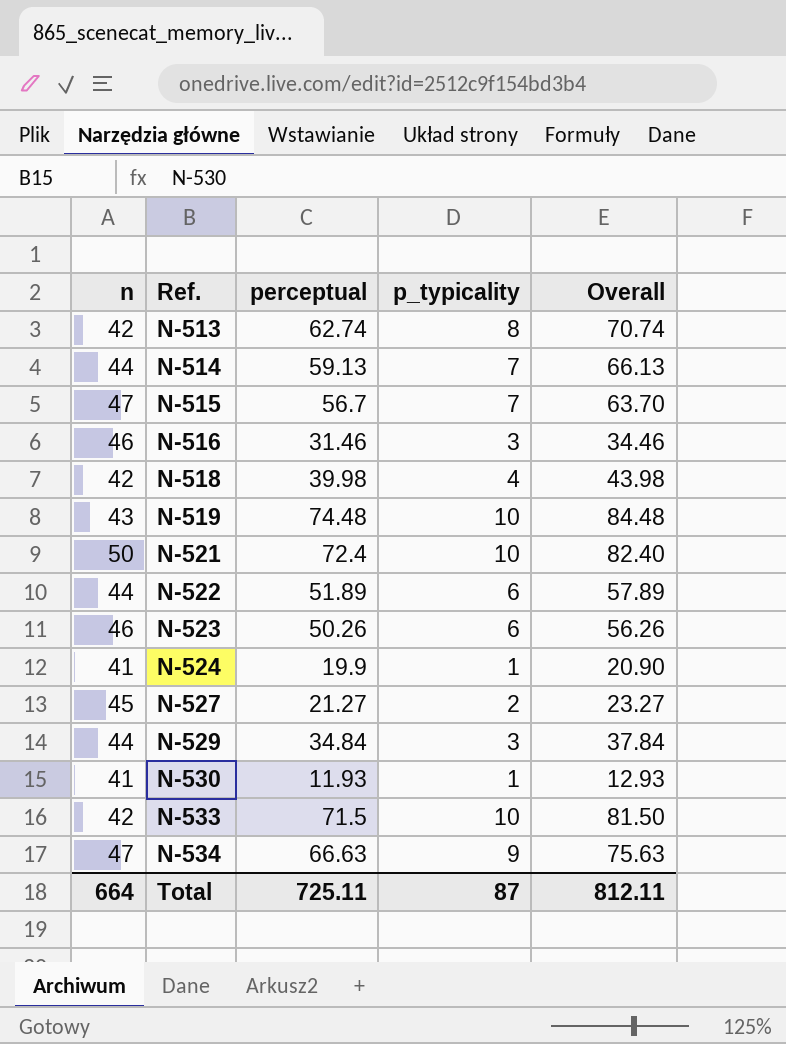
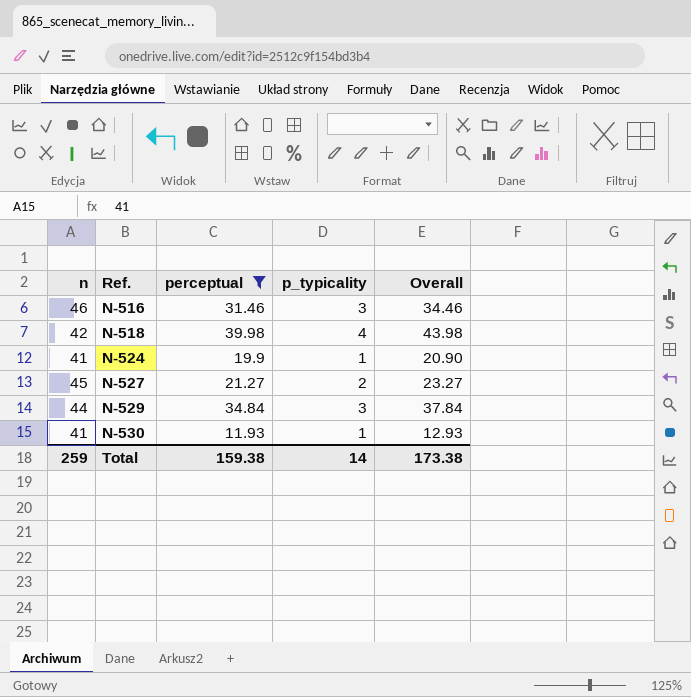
filter: none -> perceptual <= 39.98
Total | n: 664 -> 259
Total | perceptual: 725.11 -> 159.38
Total | p_typicality: 87 -> 14
Total | Overall: 812.11 -> 173.38

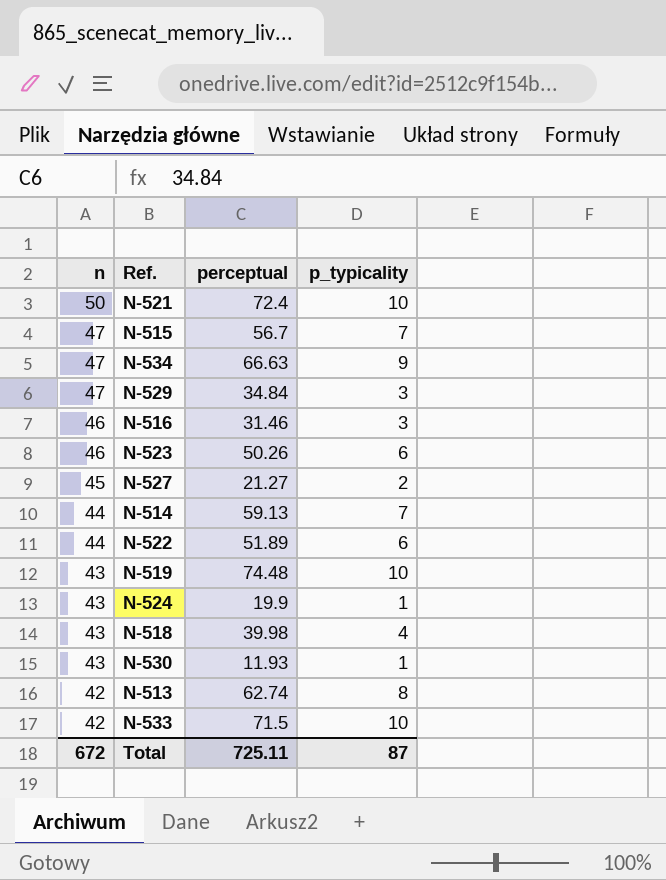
filter: perceptual <= 39.98 -> none
row order: Ref. ascending -> n descending
column Overall | formula: [perceptual] + [p_typicality] -> none
N-529 | n: 44 -> 47
N-524 | n: 41 -> 43
N-518 | n: 42 -> 43
N-530 | n: 41 -> 43
Total | n: 259 -> 672
Total | perceptual: 159.38 -> 725.11
Total | p_typicality: 14 -> 87

